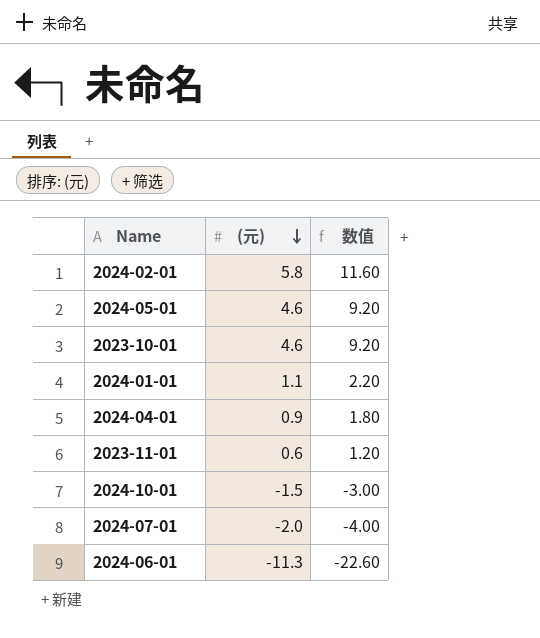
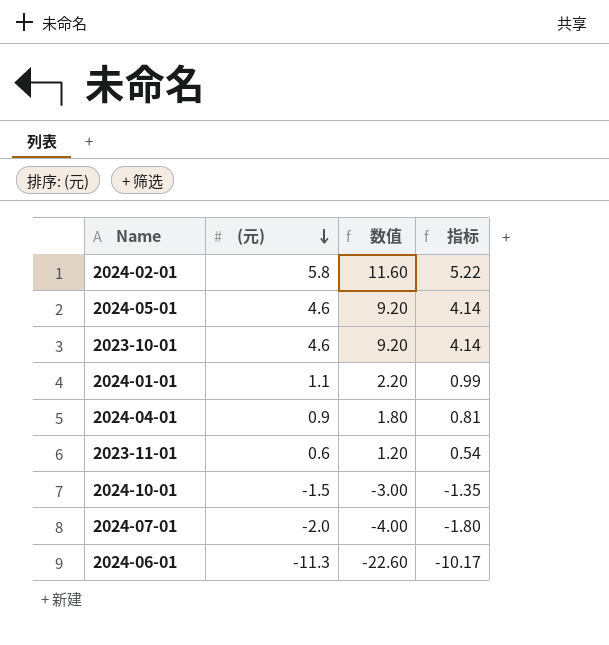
column 指标 | formula: none -> [(元)] * 0.9

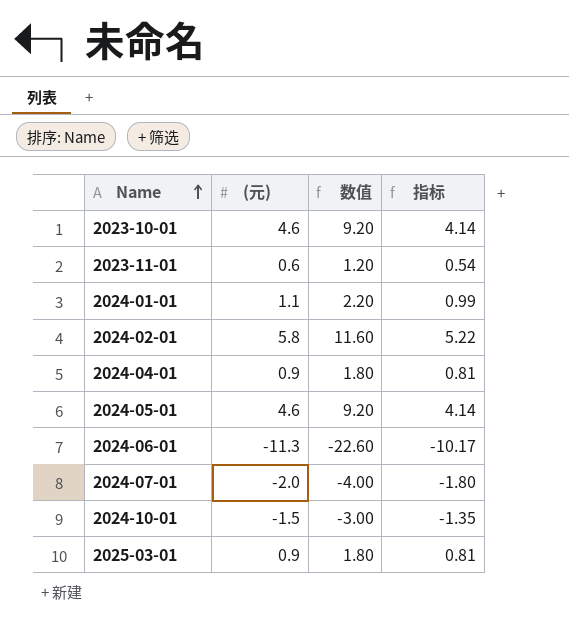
row order: (元) descending -> Name ascending
row 2025-03-01: none -> 0.9 | 1.80 | 0.81

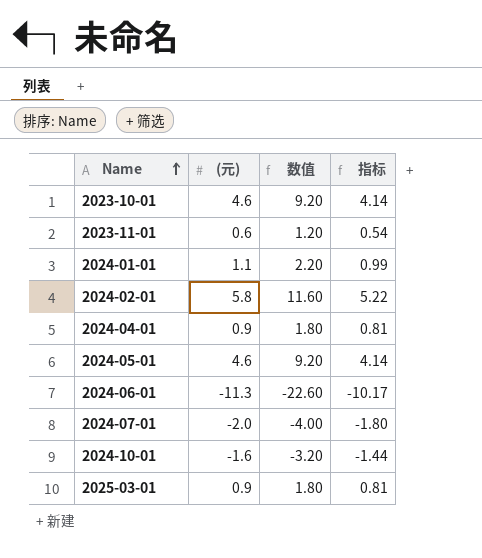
2024-10-01 | (元): -1.5 -> -1.6
2024-10-01 | 数值: -3.00 -> -3.20
2024-10-01 | 指标: -1.35 -> -1.44

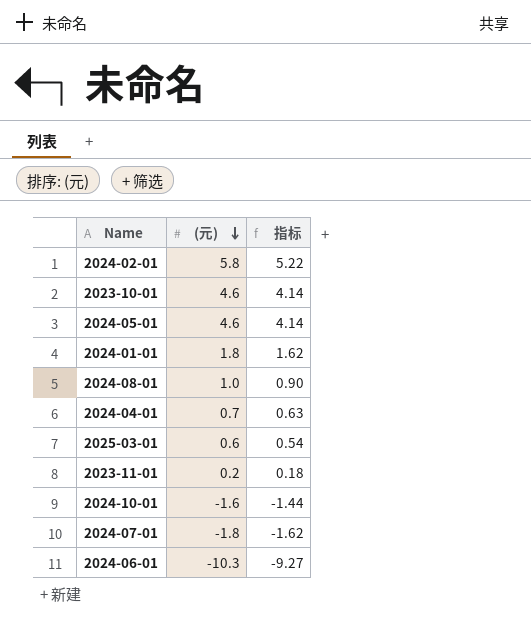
row order: Name ascending -> (元) descending
column 数值 | formula: [(元)] * 2 -> none
2024-01-01 | (元): 1.1 -> 1.8
2024-01-01 | 指标: 0.99 -> 1.62
row 2024-08-01: none -> 1.0 | 0.90
2024-04-01 | (元): 0.9 -> 0.7
2024-04-01 | 指标: 0.81 -> 0.63
2025-03-01 | (元): 0.9 -> 0.6
2025-03-01 | 指标: 0.81 -> 0.54
2023-11-01 | (元): 0.6 -> 0.2
2023-11-01 | 指标: 0.54 -> 0.18
2024-07-01 | (元): -2.0 -> -1.8
2024-07-01 | 指标: -1.80 -> -1.62
2024-06-01 | (元): -11.3 -> -10.3
2024-06-01 | 指标: -10.17 -> -9.27

